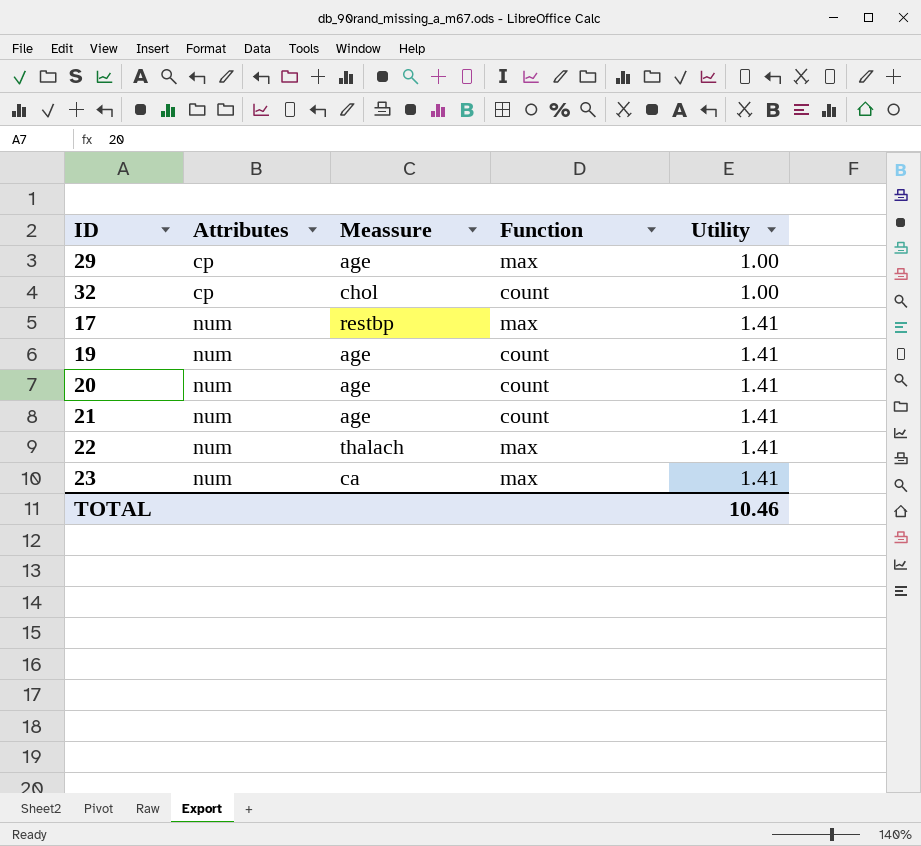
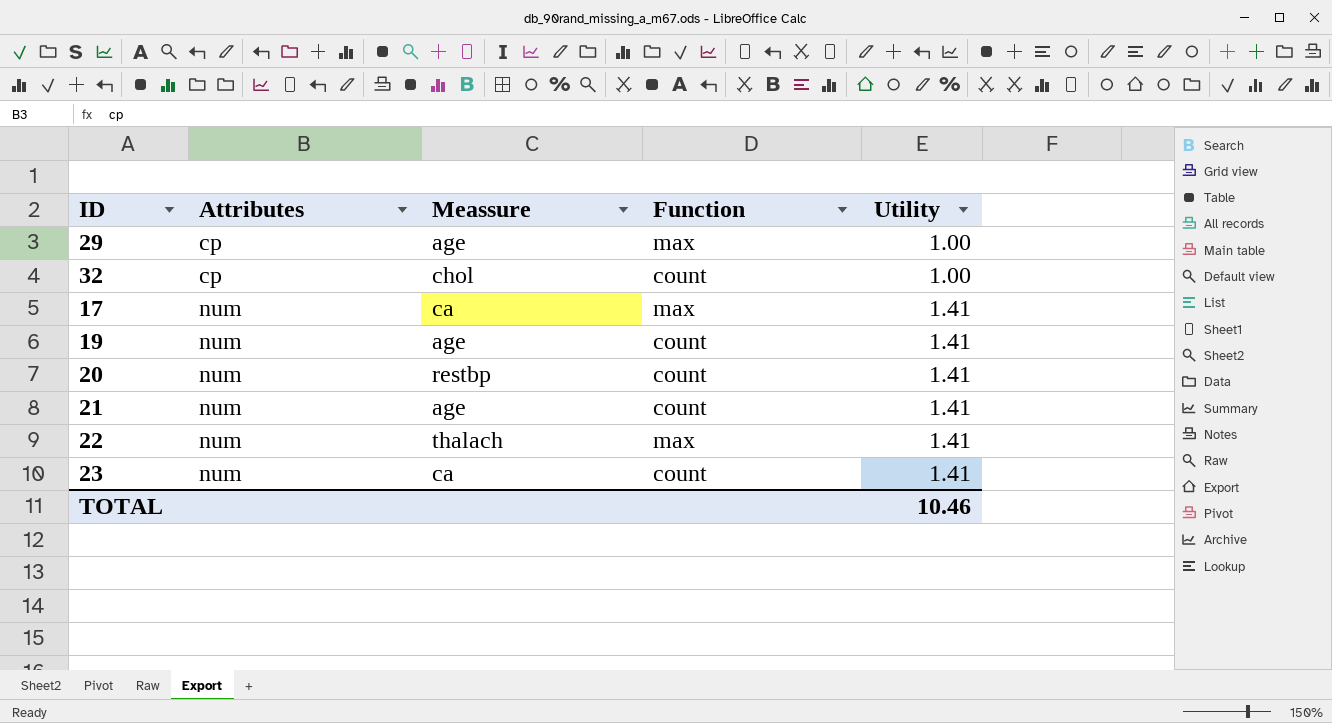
17 | Meassure: restbp -> ca
20 | Meassure: age -> restbp
23 | Function: max -> count

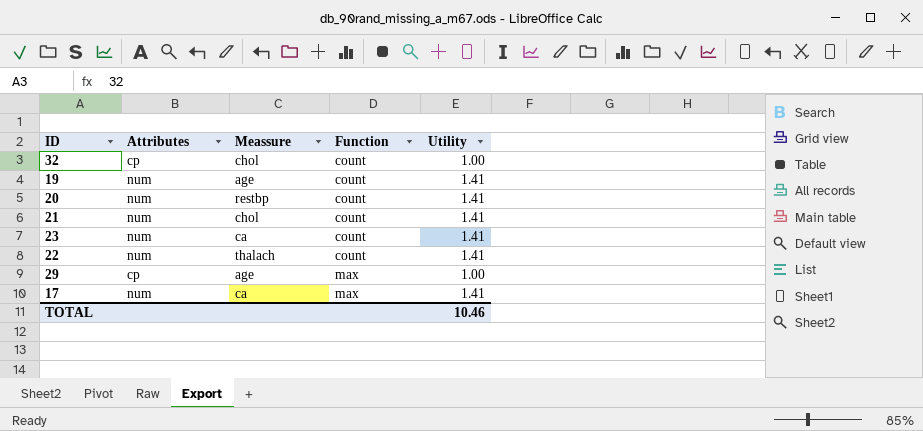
row order: Attributes ascending -> Function ascending
21 | Meassure: age -> chol
22 | Function: max -> count

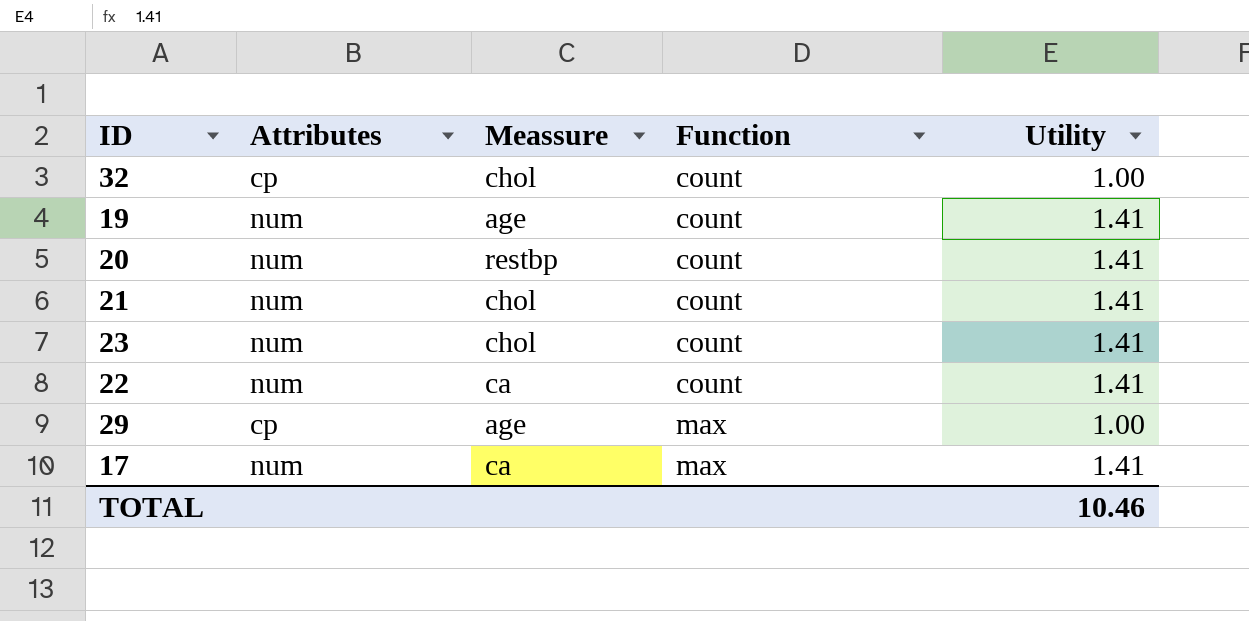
23 | Meassure: ca -> chol
22 | Meassure: thalach -> ca

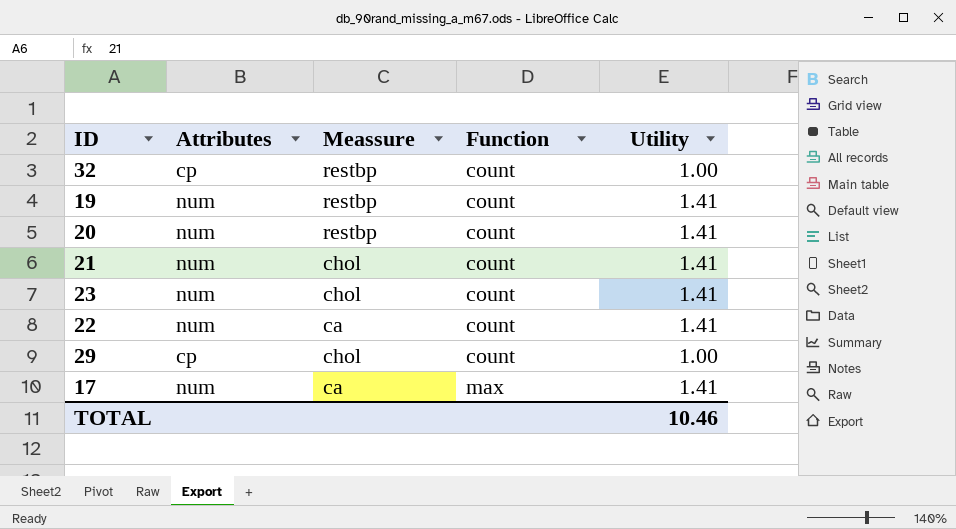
32 | Meassure: chol -> restbp
19 | Meassure: age -> restbp
29 | Meassure: age -> chol
29 | Function: max -> count

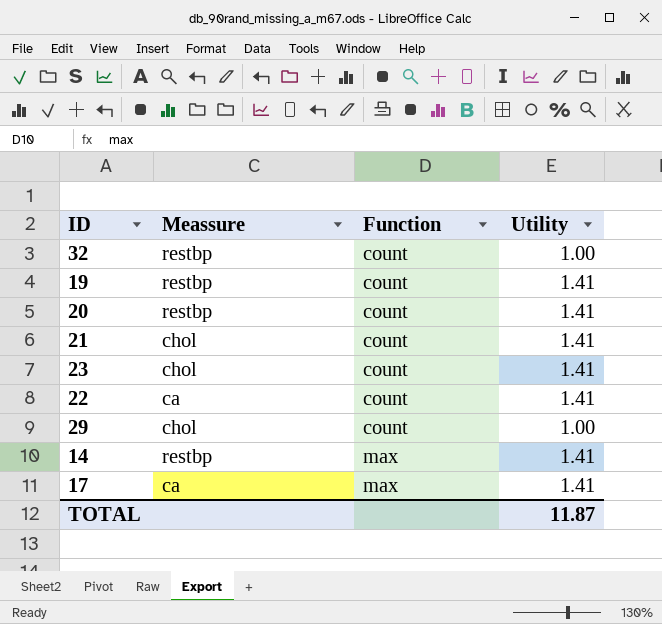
column Attributes | position: 2 -> none
row 14: none -> restbp | max | 1.41
TOTAL | Utility: 10.46 -> 11.87

